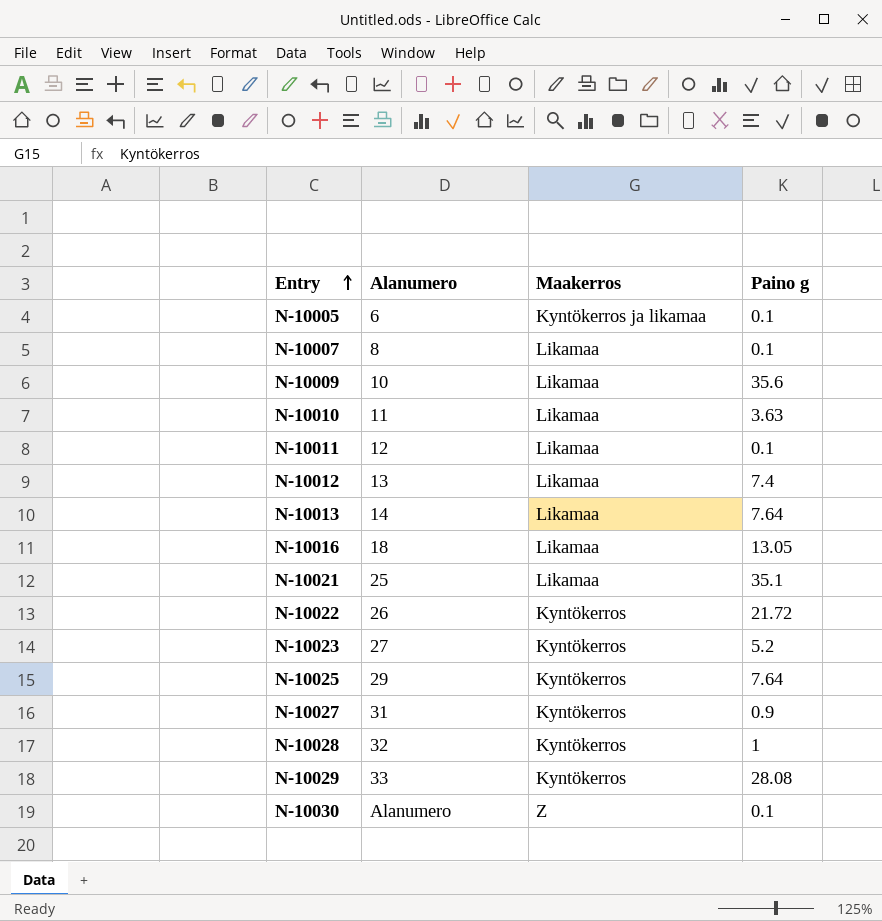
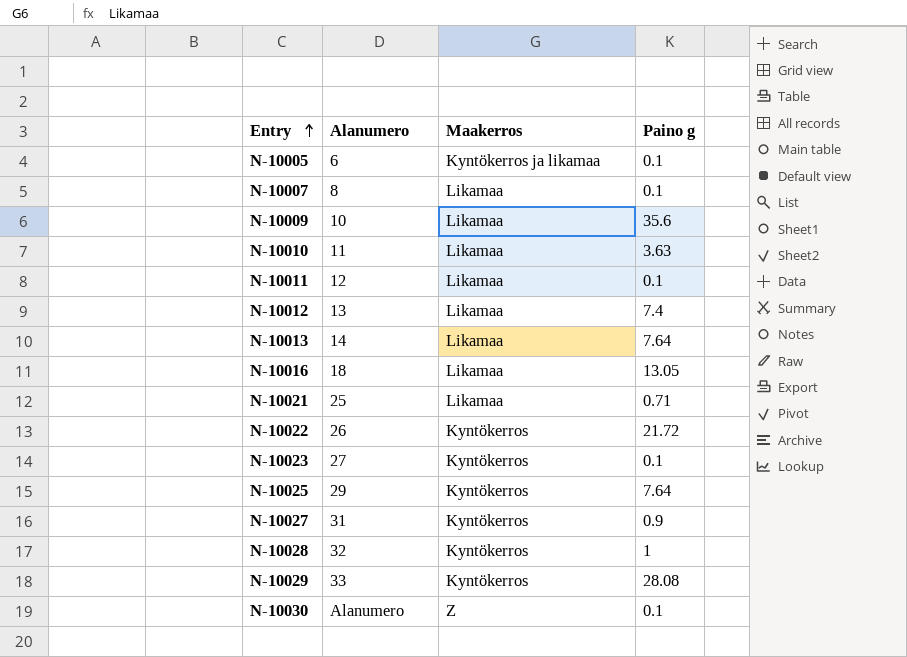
N-10021 | Paino g: 35.1 -> 0.71
N-10023 | Paino g: 5.2 -> 0.1

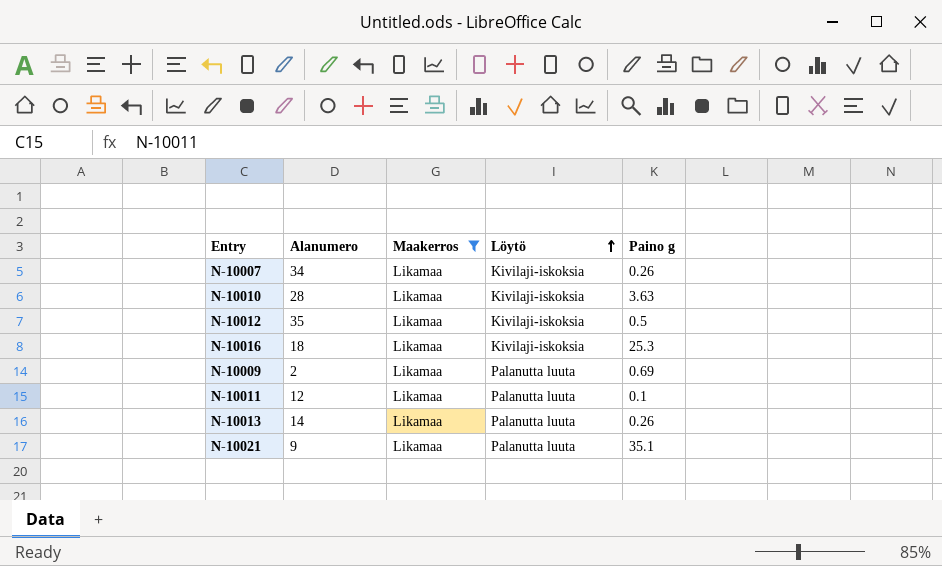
filter: none -> Maakerros = Likamaa
row order: Entry ascending -> Löytö ascending
column Löytö | position: none -> 4
N-10007 | Alanumero: 8 -> 34
N-10007 | Paino g: 0.1 -> 0.26
N-10010 | Alanumero: 11 -> 28
N-10012 | Alanumero: 13 -> 35
N-10012 | Paino g: 7.4 -> 0.5
N-10016 | Paino g: 13.05 -> 25.3
N-10009 | Alanumero: 10 -> 2
N-10009 | Paino g: 35.6 -> 0.69
N-10013 | Paino g: 7.64 -> 0.26
N-10021 | Alanumero: 25 -> 9
N-10021 | Paino g: 0.71 -> 35.1

